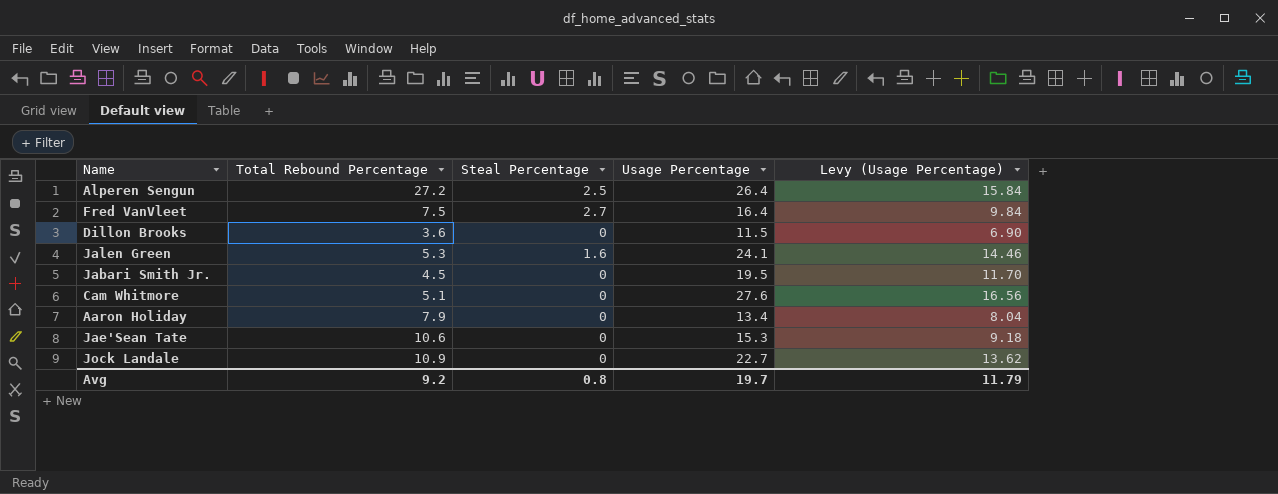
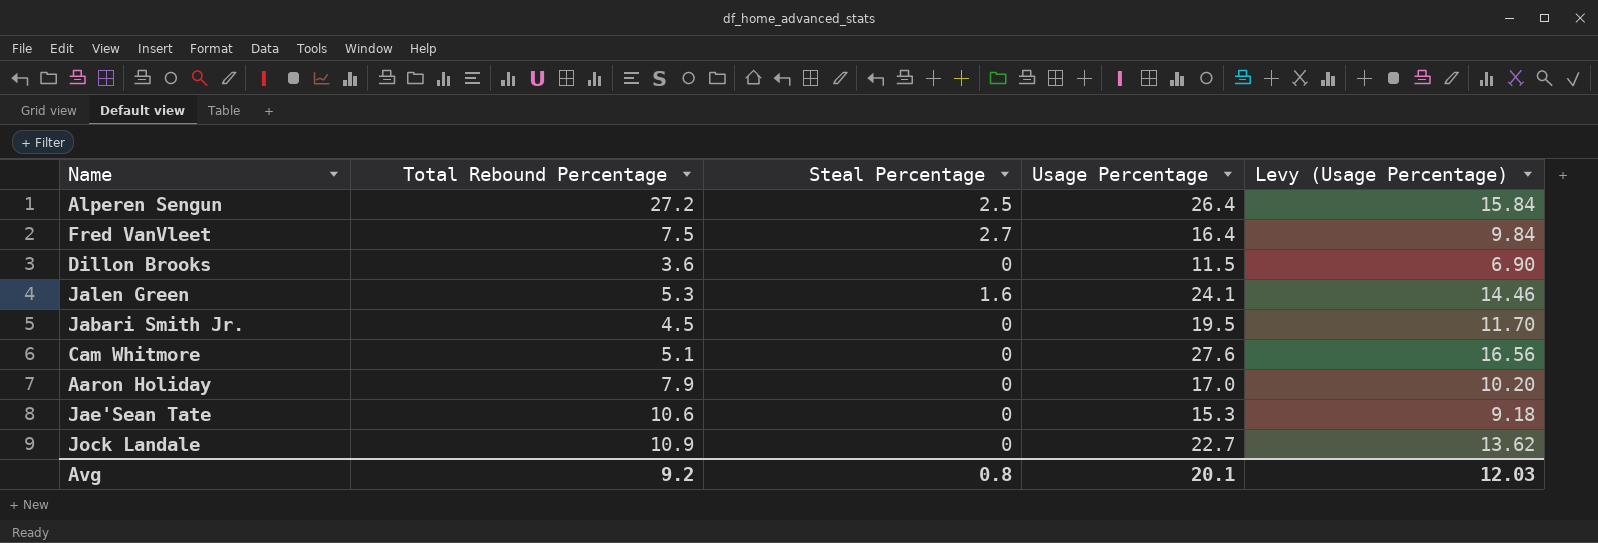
Aaron Holiday | Usage Percentage: 13.4 -> 17.0
Aaron Holiday | Levy (Usage Percentage): 8.04 -> 10.20
Avg | Usage Percentage: 19.7 -> 20.1
Avg | Levy (Usage Percentage): 11.79 -> 12.03

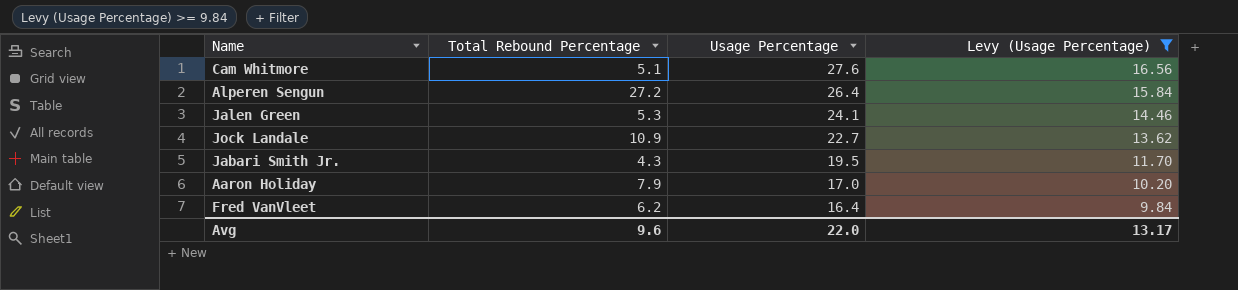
filter: none -> Levy (Usage Percentage) >= 9.84
row order: none -> Usage Percentage descending
column Steal Percentage | position: 3 -> none
Jabari Smith Jr. | Total Rebound Percentage: 4.5 -> 4.3
Fred VanVleet | Total Rebound Percentage: 7.5 -> 6.2
Avg | Total Rebound Percentage: 9.2 -> 9.6
Avg | Usage Percentage: 20.1 -> 22.0
Avg | Levy (Usage Percentage): 12.03 -> 13.17

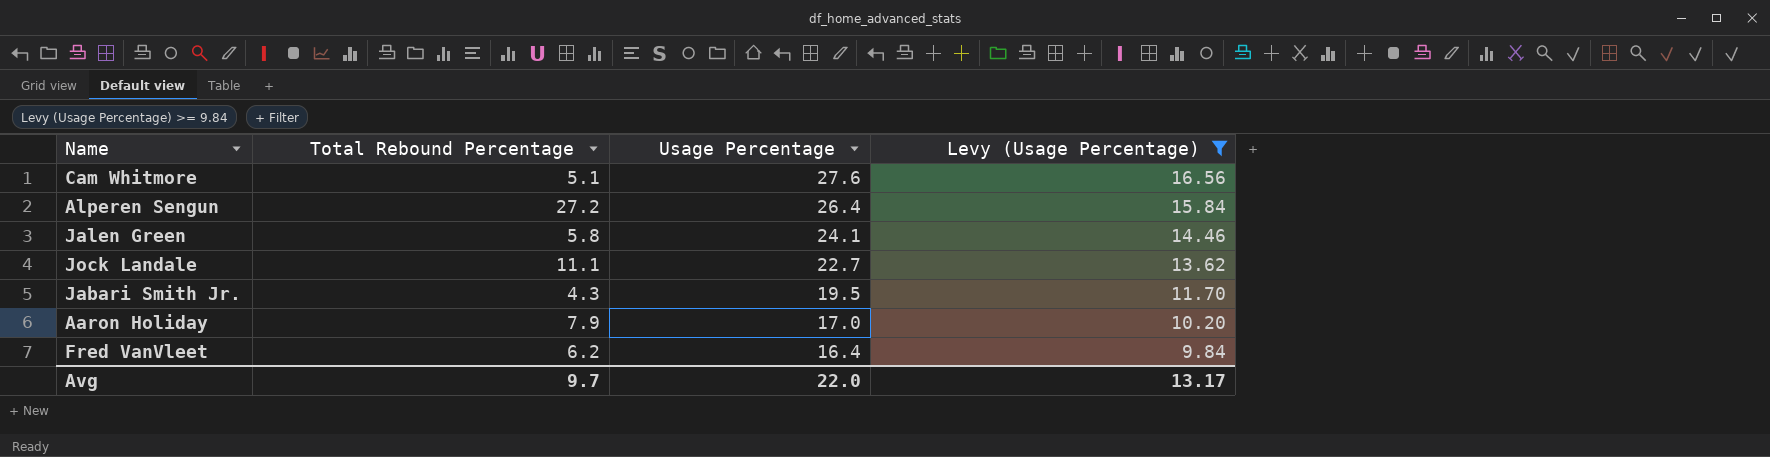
Jalen Green | Total Rebound Percentage: 5.3 -> 5.8
Jock Landale | Total Rebound Percentage: 10.9 -> 11.1
Avg | Total Rebound Percentage: 9.6 -> 9.7

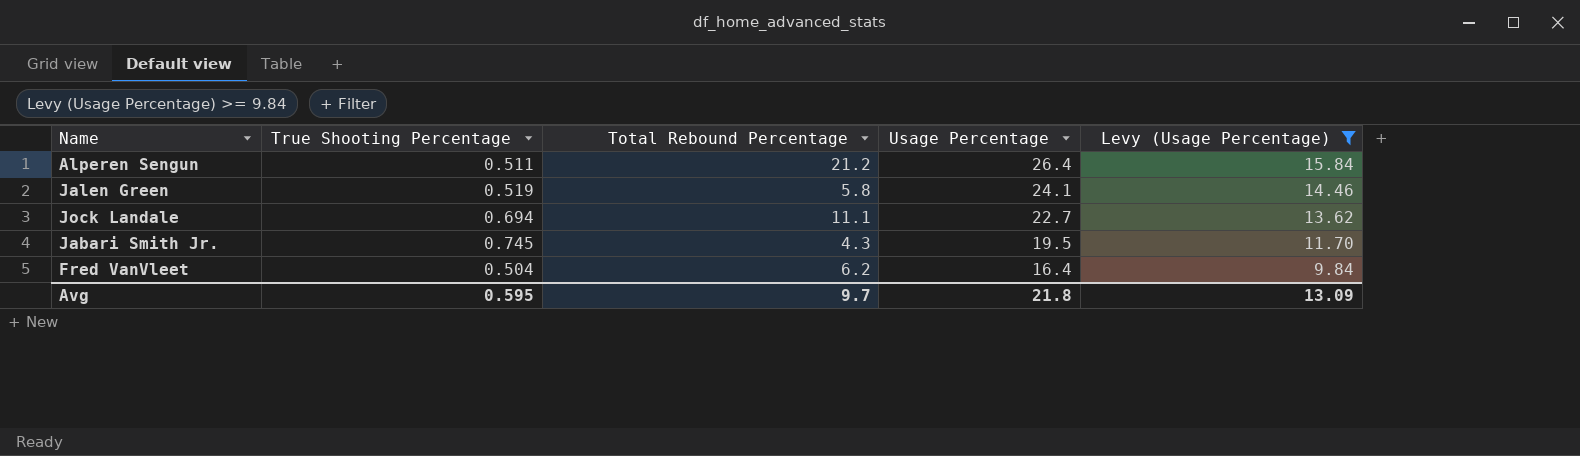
column True Shooting Percentage | position: none -> 2
row Cam Whitmore: 5.1 | 27.6 | 16.56 -> none
row Aaron Holiday: 7.9 | 17.0 | 10.20 -> none
Alperen Sengun | Total Rebound Percentage: 27.2 -> 21.2
Avg | Usage Percentage: 22.0 -> 21.8
Avg | Levy (Usage Percentage): 13.17 -> 13.09

